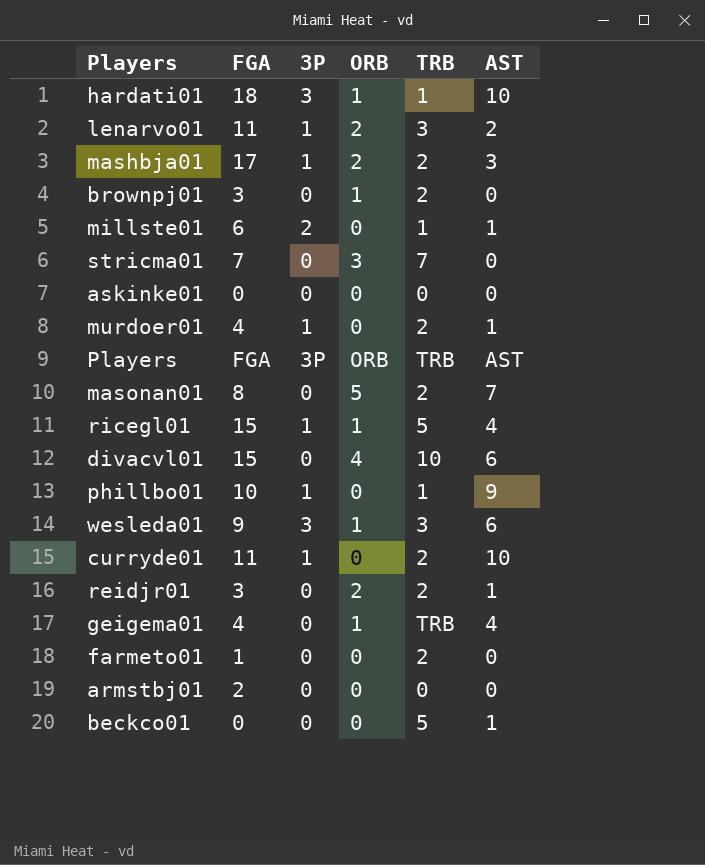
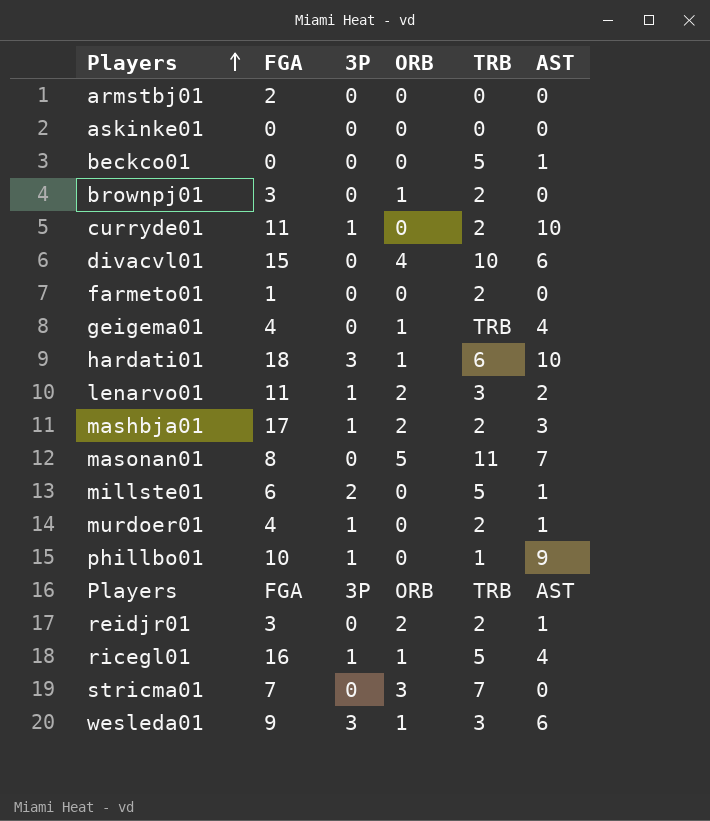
row order: none -> Players ascending
hardati01 | TRB: 1 -> 6
masonan01 | TRB: 2 -> 11
millste01 | TRB: 1 -> 5
ricegl01 | FGA: 15 -> 16

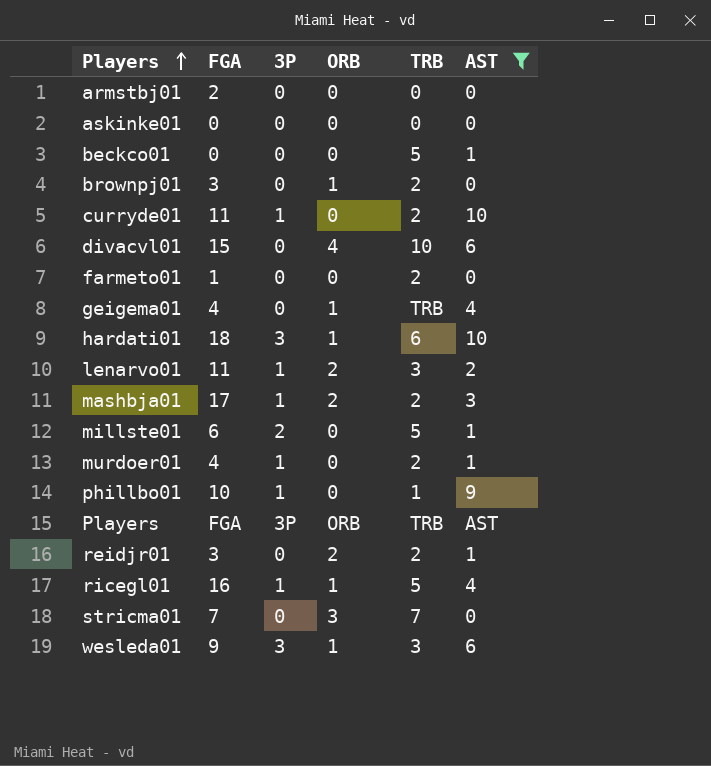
filter: none -> AST != 7

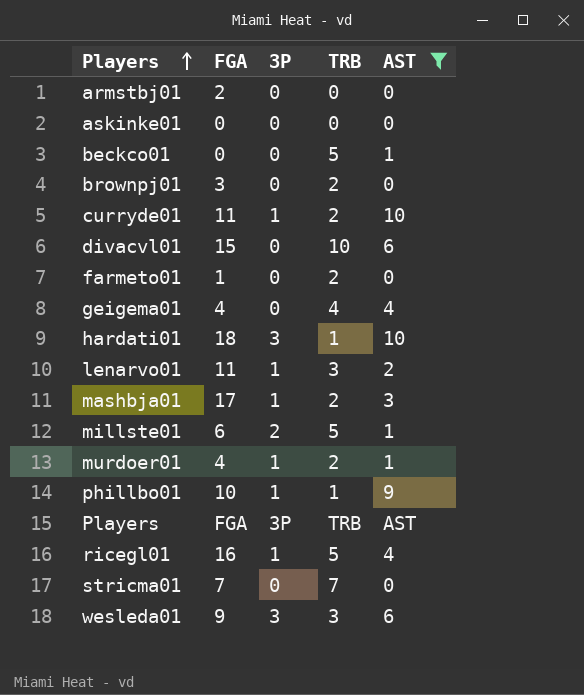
column ORB | position: 4 -> none
row reidjr01: 3 | 0 | 2 | 2 | 1 -> none
geigema01 | TRB: TRB -> 4
hardati01 | TRB: 6 -> 1

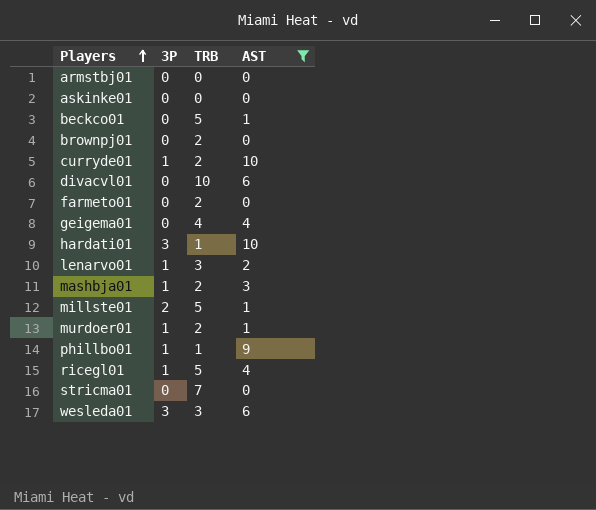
column FGA | position: 2 -> none
row Players: FGA | 3P | TRB | AST -> none

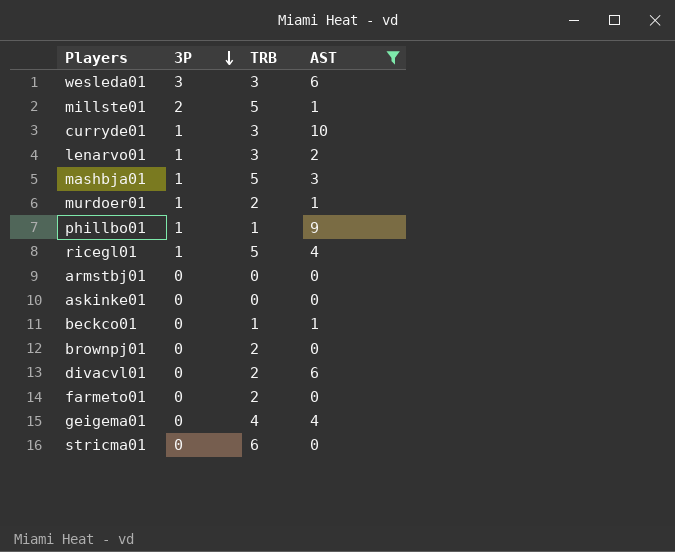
row order: Players ascending -> 3P descending
row hardati01: 3 | 1 | 10 -> none
curryde01 | TRB: 2 -> 3
mashbja01 | TRB: 2 -> 5
beckco01 | TRB: 5 -> 1
divacvl01 | TRB: 10 -> 2
stricma01 | TRB: 7 -> 6

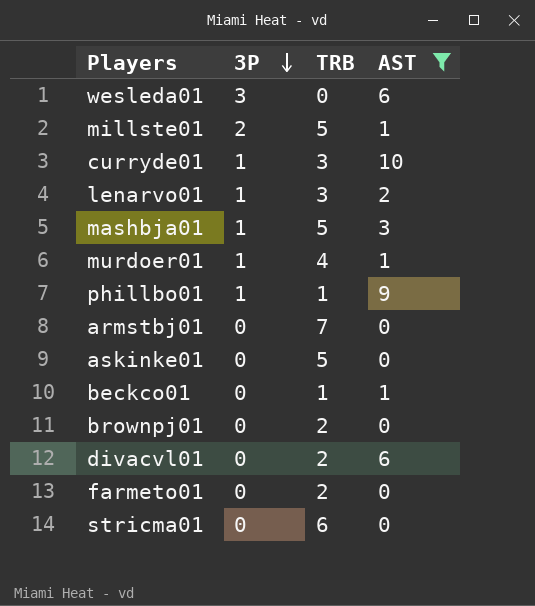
row ricegl01: 1 | 5 | 4 -> none
row geigema01: 0 | 4 | 4 -> none
wesleda01 | TRB: 3 -> 0
murdoer01 | TRB: 2 -> 4
armstbj01 | TRB: 0 -> 7
askinke01 | TRB: 0 -> 5

